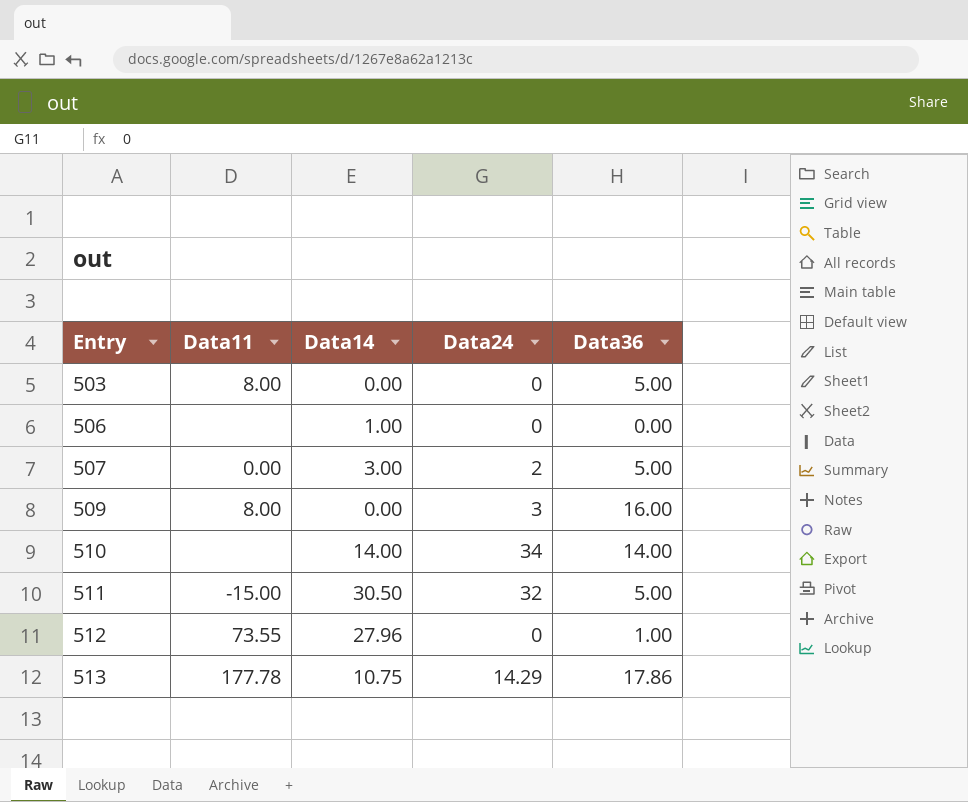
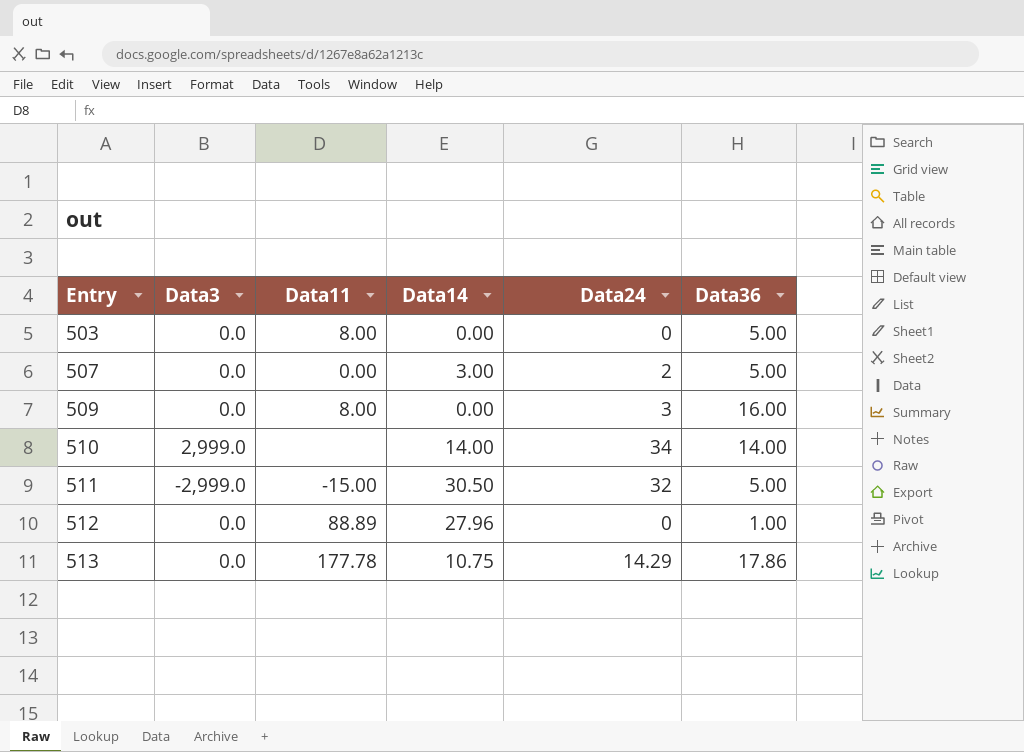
column Data3 | position: none -> 2
row 506: none | 1.00 | 0 | 0.00 -> none
512 | Data11: 73.55 -> 88.89

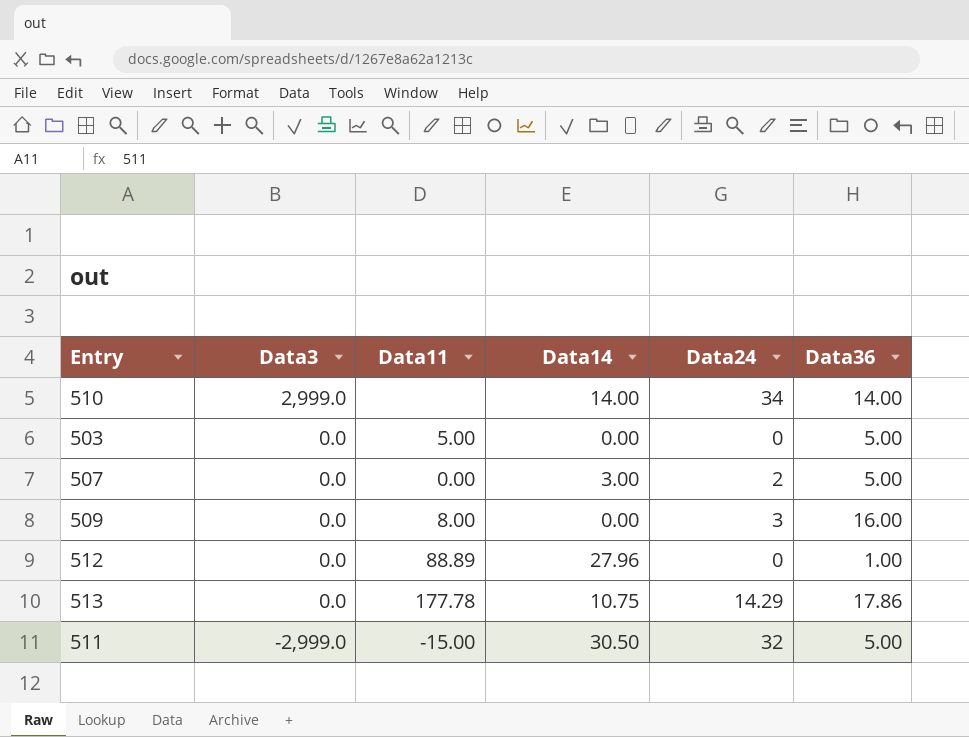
row order: Entry ascending -> Data3 descending
503 | Data11: 8.00 -> 5.00

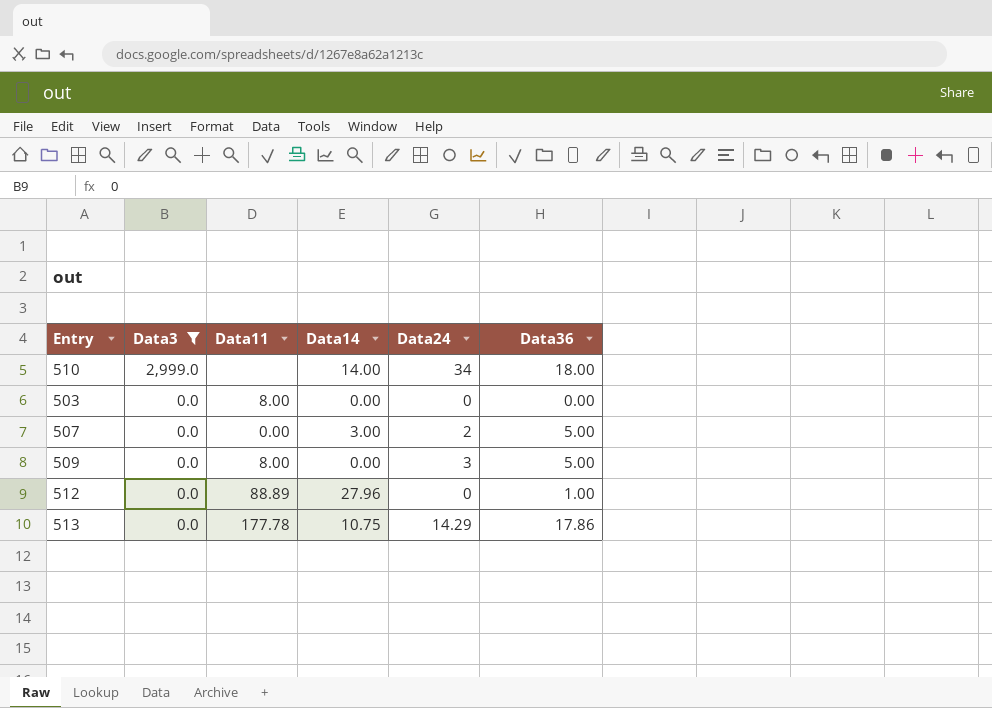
filter: none -> Data3 != -2,999.0
510 | Data36: 14.00 -> 18.00
503 | Data11: 5.00 -> 8.00
503 | Data36: 5.00 -> 0.00
509 | Data36: 16.00 -> 5.00

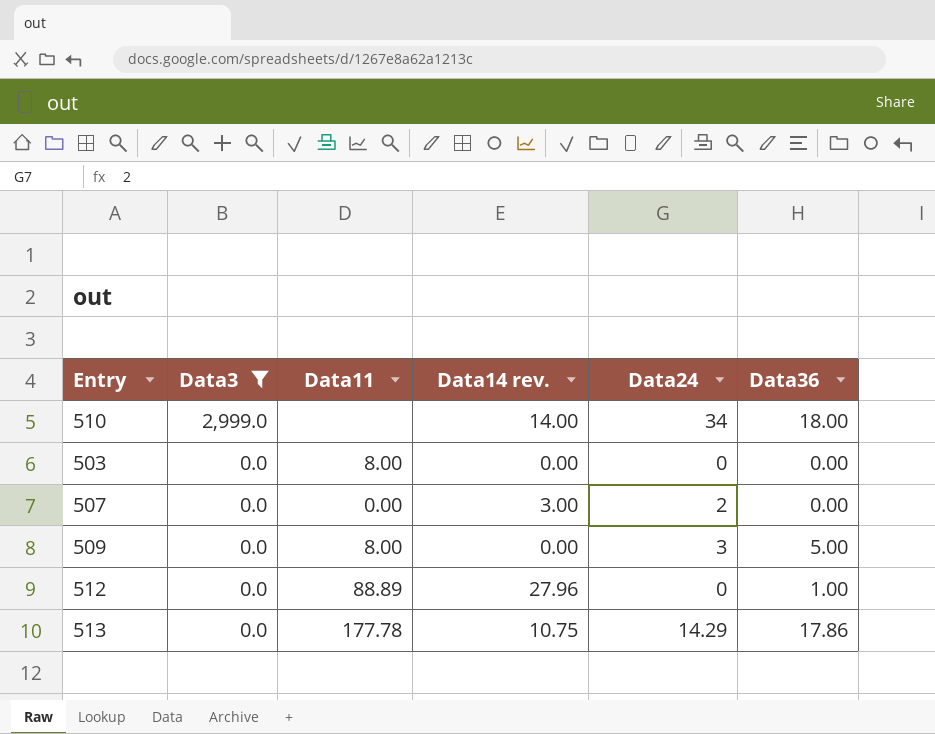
column name: Data14 -> Data14 rev.
507 | Data36: 5.00 -> 0.00

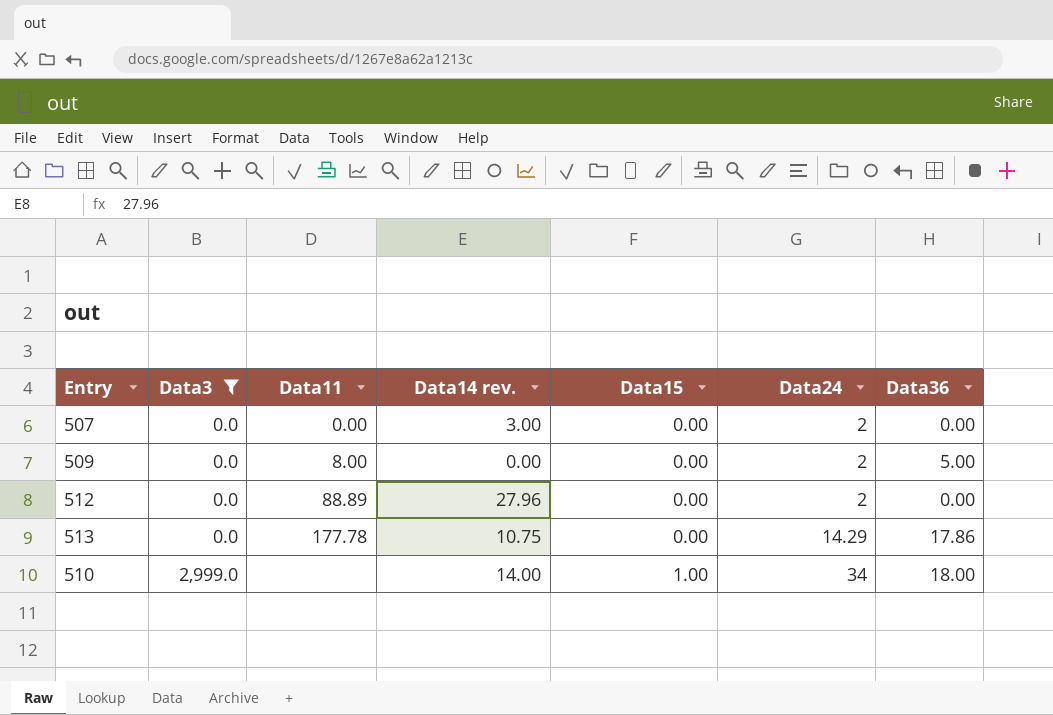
row order: Data3 descending -> Data3 ascending
column Data15 | position: none -> 5
row 503: 0.0 | 8.00 | 0.00 | 0 | 0.00 -> none
509 | Data24: 3 -> 2
512 | Data24: 0 -> 2
512 | Data36: 1.00 -> 0.00

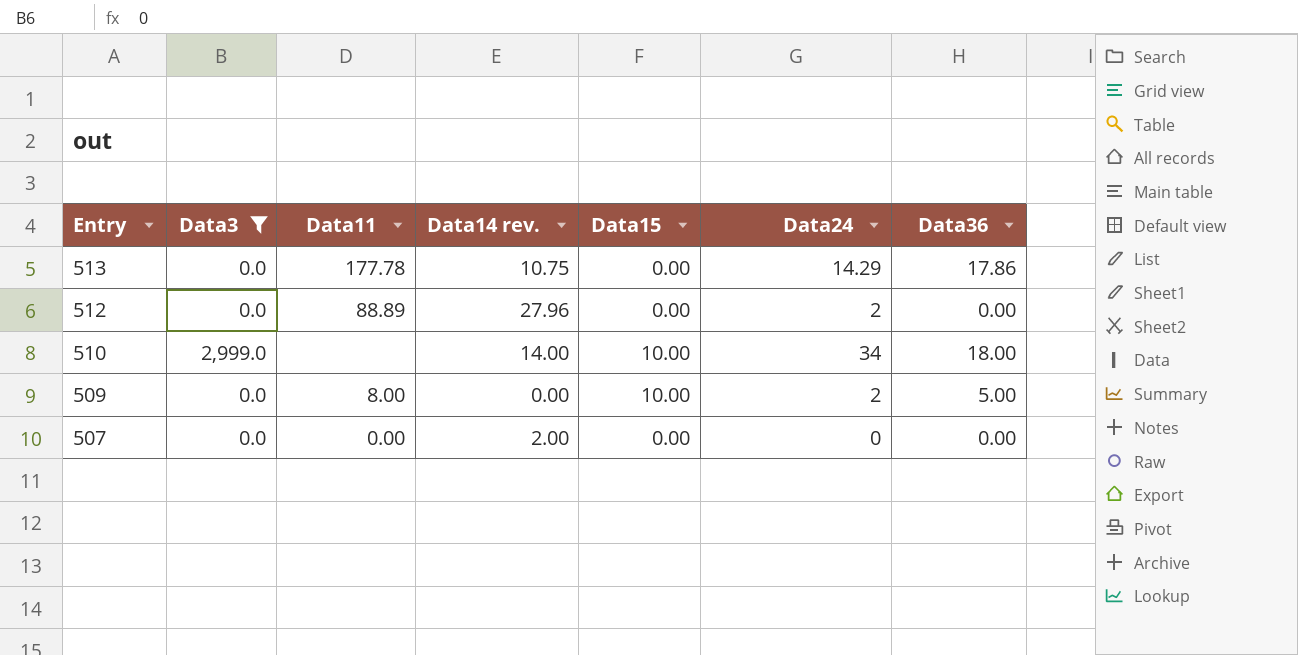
row order: Data3 ascending -> Entry descending
510 | Data15: 1.00 -> 10.00
509 | Data15: 0.00 -> 10.00
507 | Data14 rev.: 3.00 -> 2.00
507 | Data24: 2 -> 0

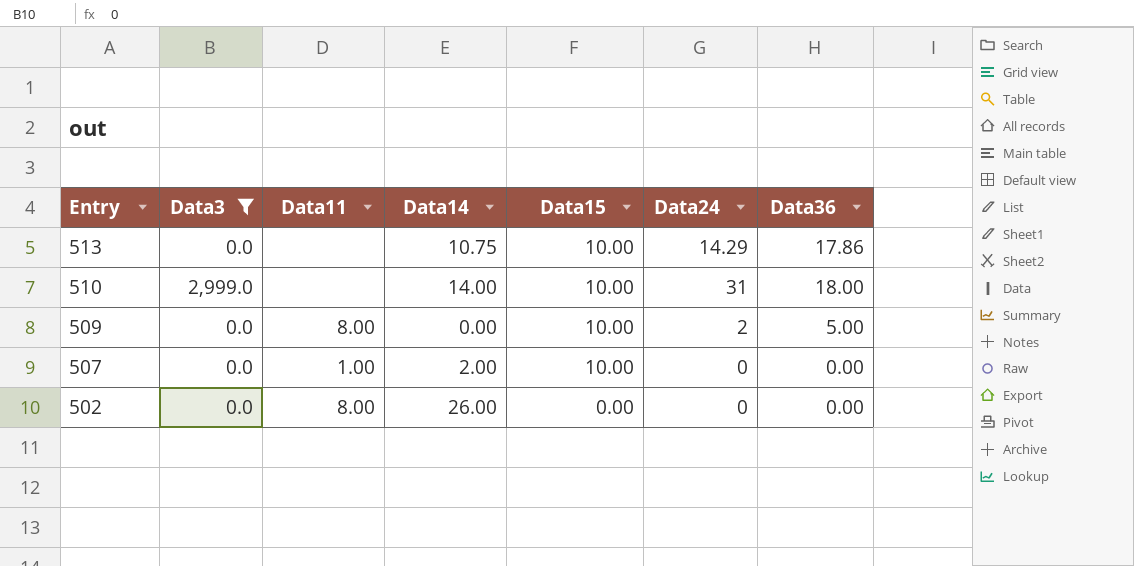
column name: Data14 rev. -> Data14
row 512: 0.0 | 88.89 | 27.96 | 0.00 | 2 | 0.00 -> none
513 | Data11: 177.78 -> none
513 | Data15: 0.00 -> 10.00
510 | Data24: 34 -> 31
507 | Data11: 0.00 -> 1.00
507 | Data15: 0.00 -> 10.00
row 502: none -> 0.0 | 8.00 | 26.00 | 0.00 | 0 | 0.00

